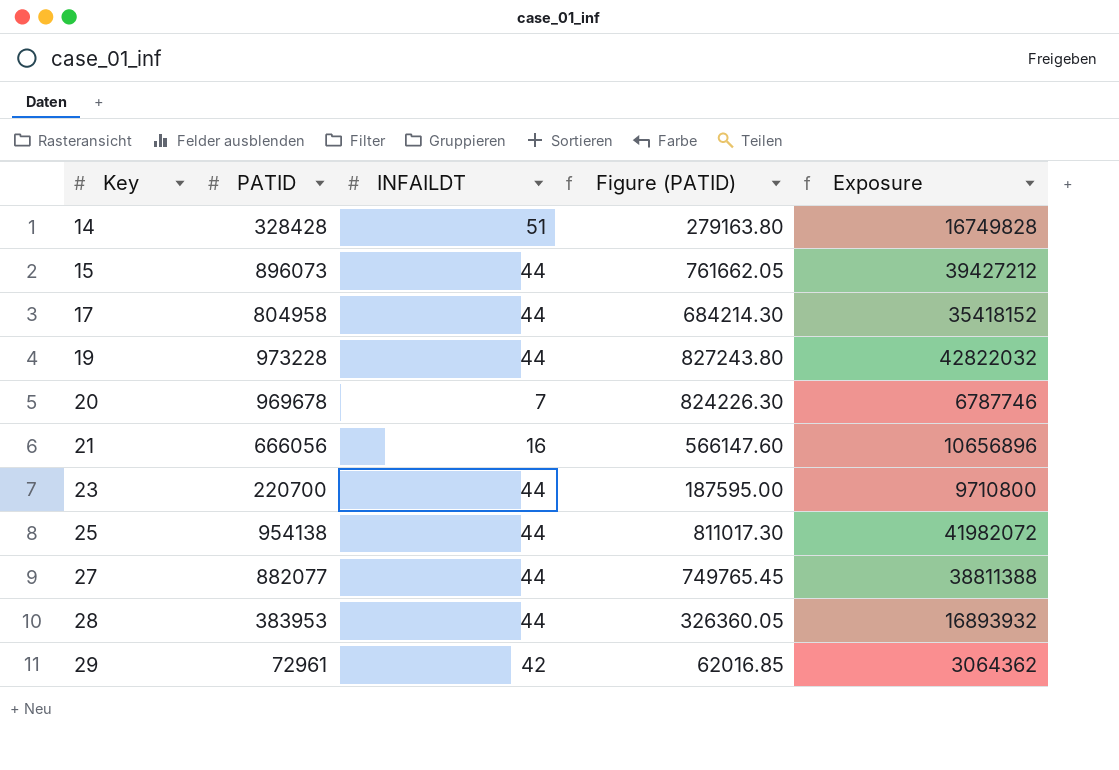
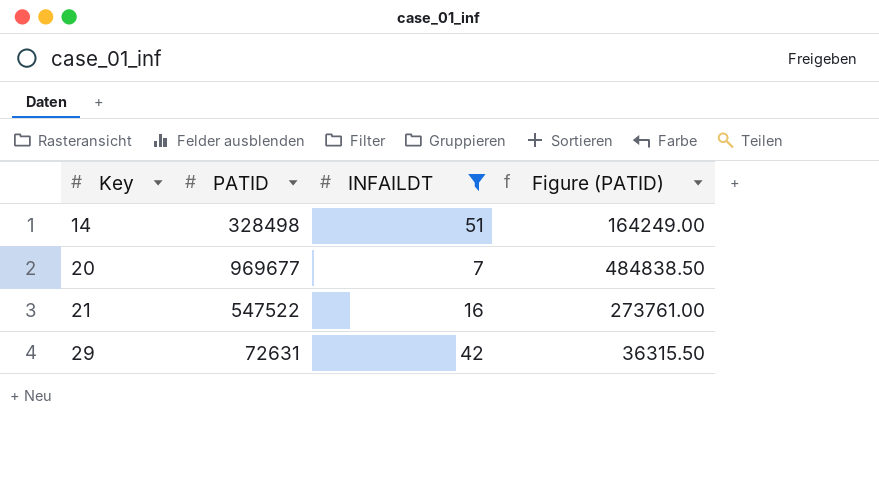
filter: none -> INFAILDT != 44
column Exposure | formula: [PATID] * [INFAILDT] -> none
column Figure (PATID) | formula: [PATID] * 0.85 -> [PATID] * 0.5
14 | PATID: 328428 -> 328498
20 | PATID: 969678 -> 969677
21 | PATID: 666056 -> 547522
29 | PATID: 72961 -> 72631

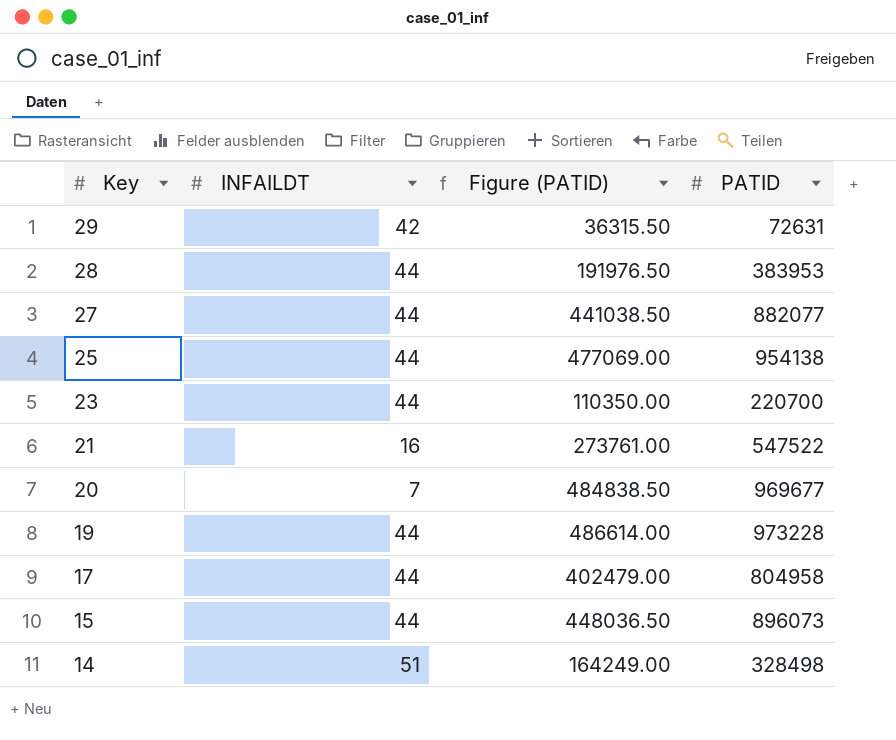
filter: INFAILDT != 44 -> none
row order: Key ascending -> Key descending
column PATID | position: 2 -> 4

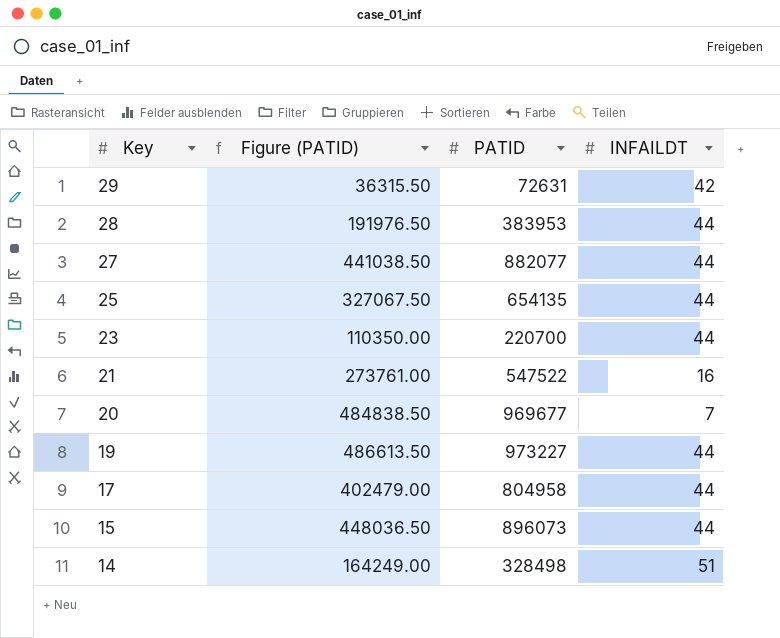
column INFAILDT | position: 2 -> 4
25 | Figure (PATID): 477069.00 -> 327067.50
25 | PATID: 954138 -> 654135
19 | Figure (PATID): 486614.00 -> 486613.50
19 | PATID: 973228 -> 973227

